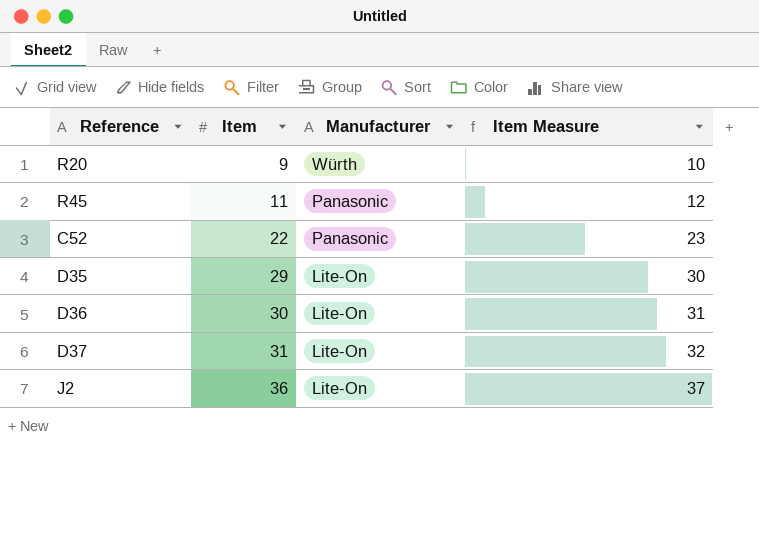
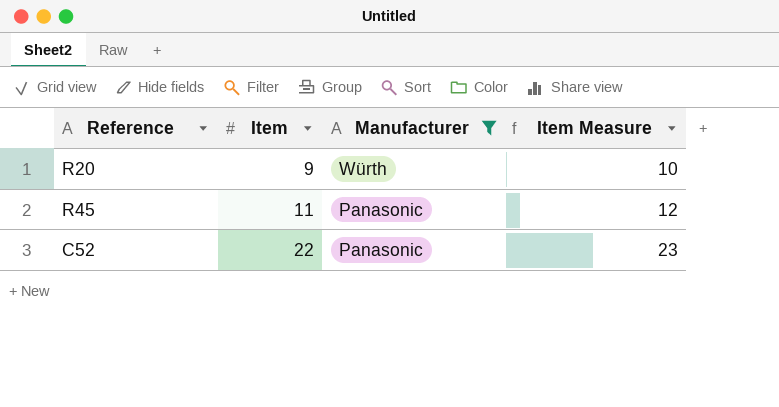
filter: none -> Manufacturer != Lite-On

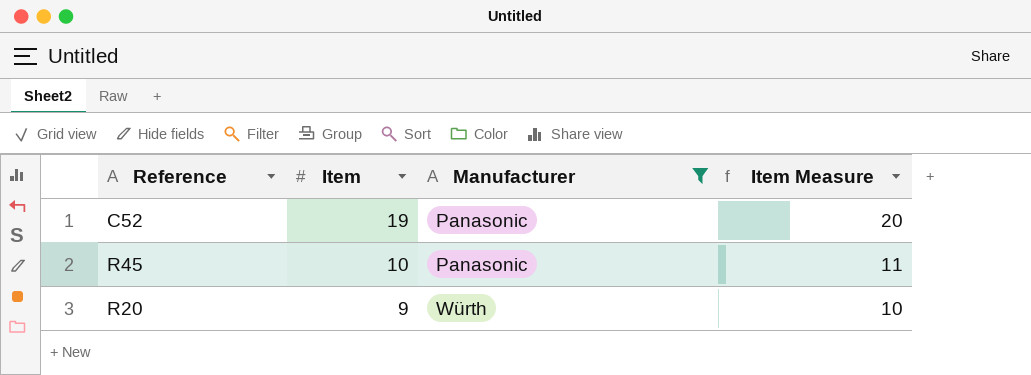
row order: Item ascending -> Item descending
C52 | Item: 22 -> 19
C52 | Item Measure: 23 -> 20
R45 | Item: 11 -> 10
R45 | Item Measure: 12 -> 11

